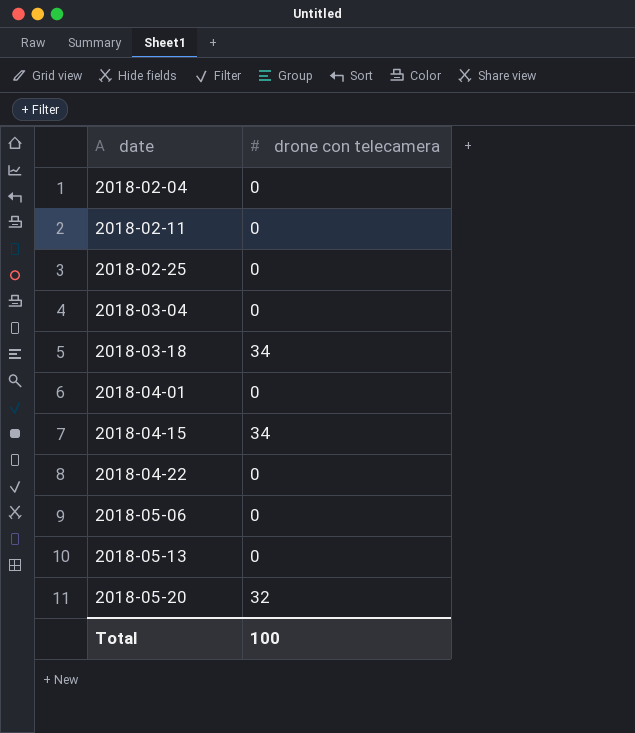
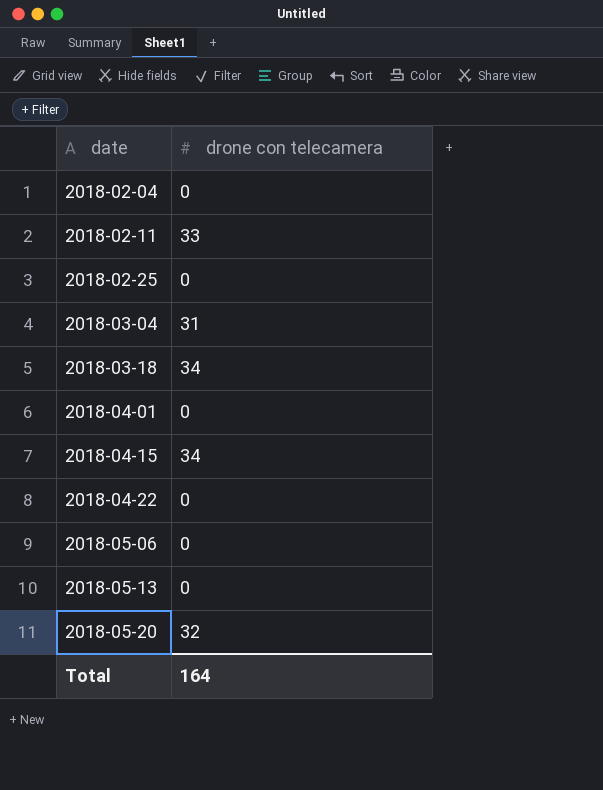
2018-02-11 | drone con telecamera: 0 -> 33
2018-03-04 | drone con telecamera: 0 -> 31
Total | drone con telecamera: 100 -> 164

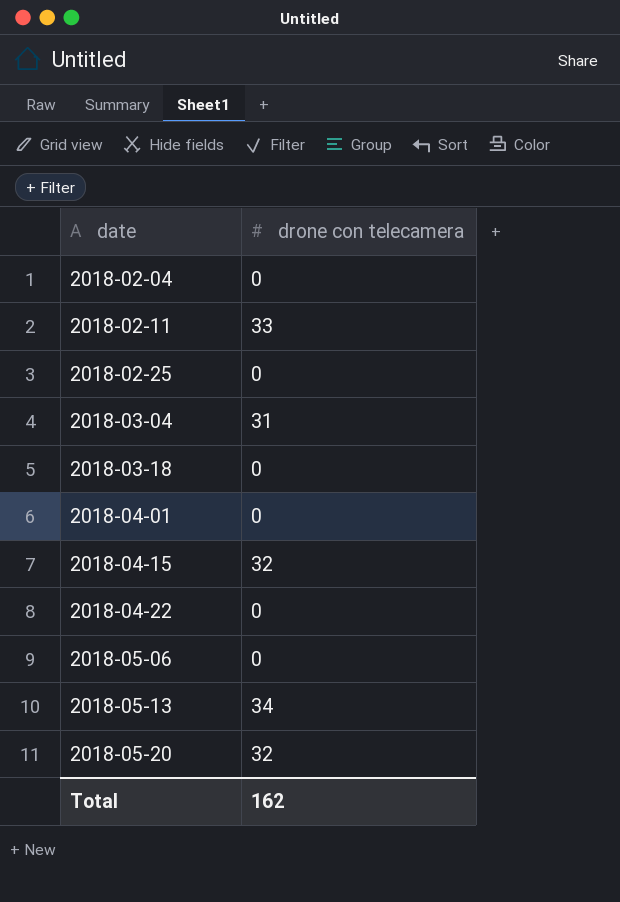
2018-03-18 | drone con telecamera: 34 -> 0
2018-04-15 | drone con telecamera: 34 -> 32
2018-05-13 | drone con telecamera: 0 -> 34
Total | drone con telecamera: 164 -> 162

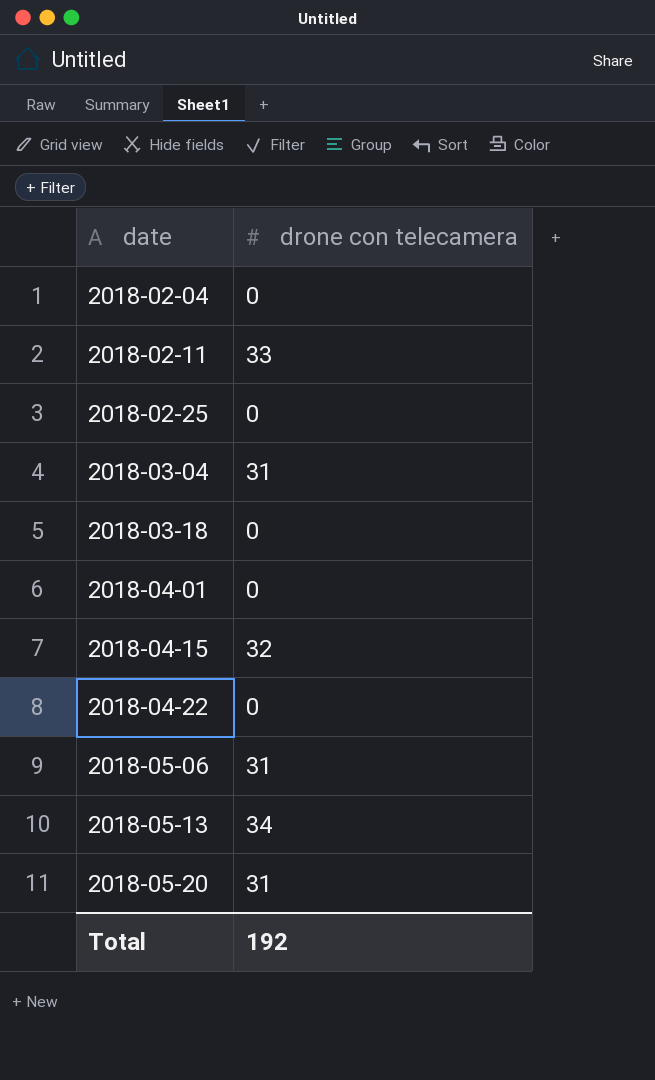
2018-05-06 | drone con telecamera: 0 -> 31
2018-05-20 | drone con telecamera: 32 -> 31
Total | drone con telecamera: 162 -> 192

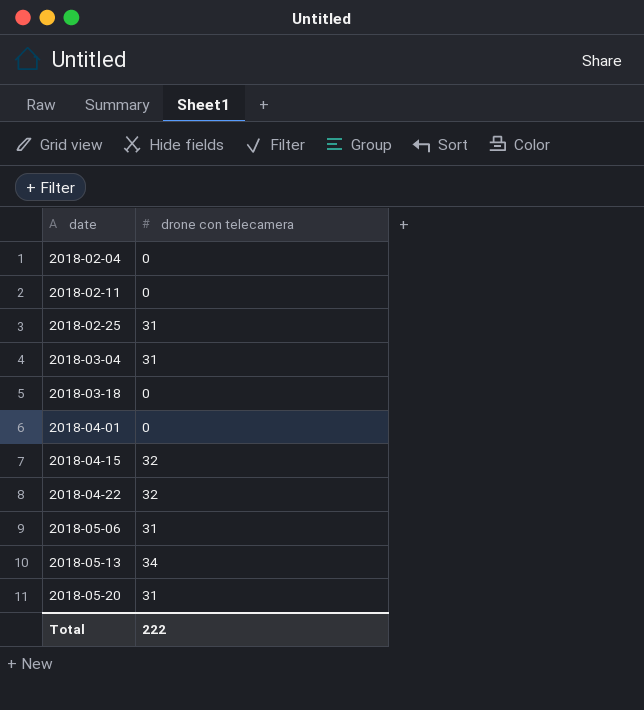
2018-02-11 | drone con telecamera: 33 -> 0
2018-02-25 | drone con telecamera: 0 -> 31
2018-04-22 | drone con telecamera: 0 -> 32
Total | drone con telecamera: 192 -> 222

